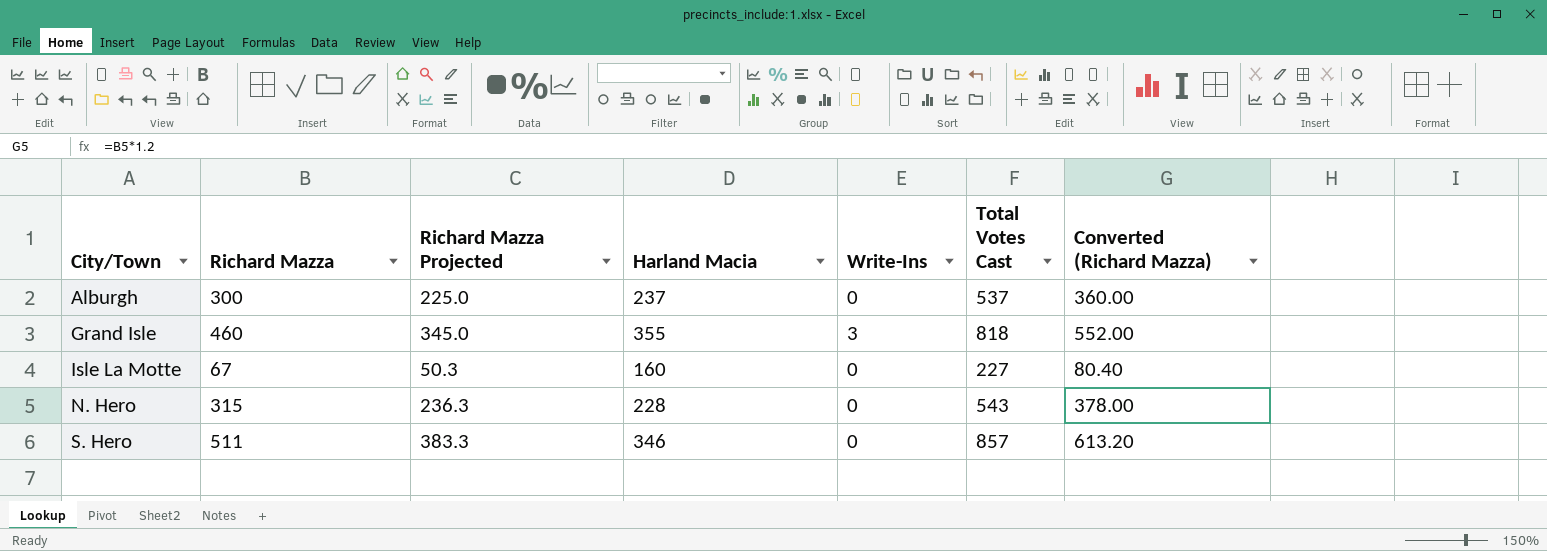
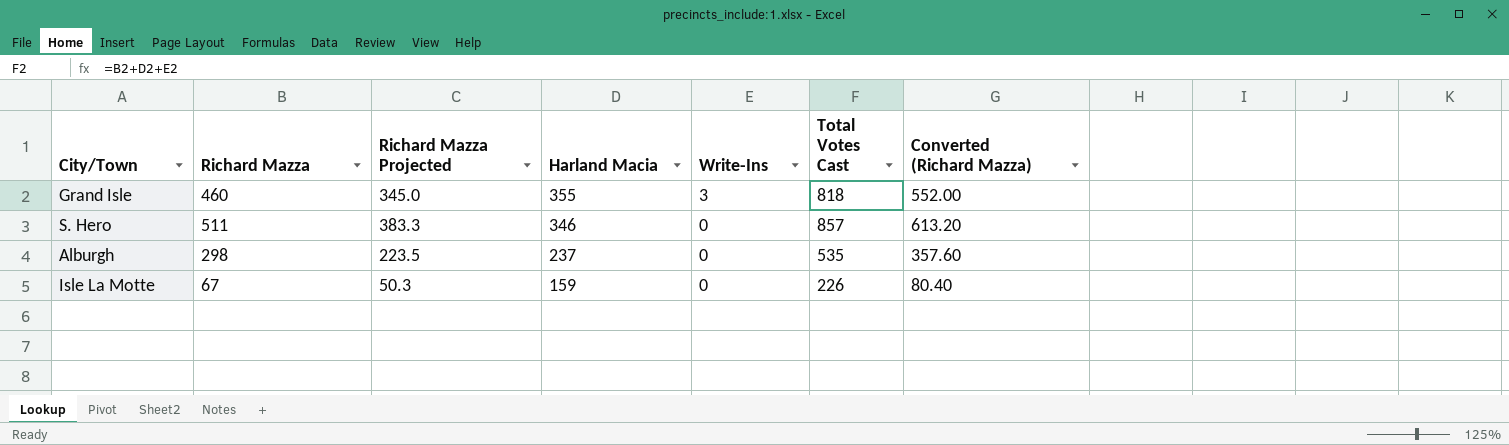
row order: City/Town ascending -> Harland Macia descending
row N. Hero: 315 | 236.3 | 228 | 0 | 543 | 378.00 -> none
Alburgh | Richard Mazza: 300 -> 298
Alburgh | Richard Mazza Projected: 225.0 -> 223.5
Alburgh | Total Votes Cast: 537 -> 535
Alburgh | Converted (Richard Mazza): 360.00 -> 357.60
Isle La Motte | Harland Macia: 160 -> 159
Isle La Motte | Total Votes Cast: 227 -> 226

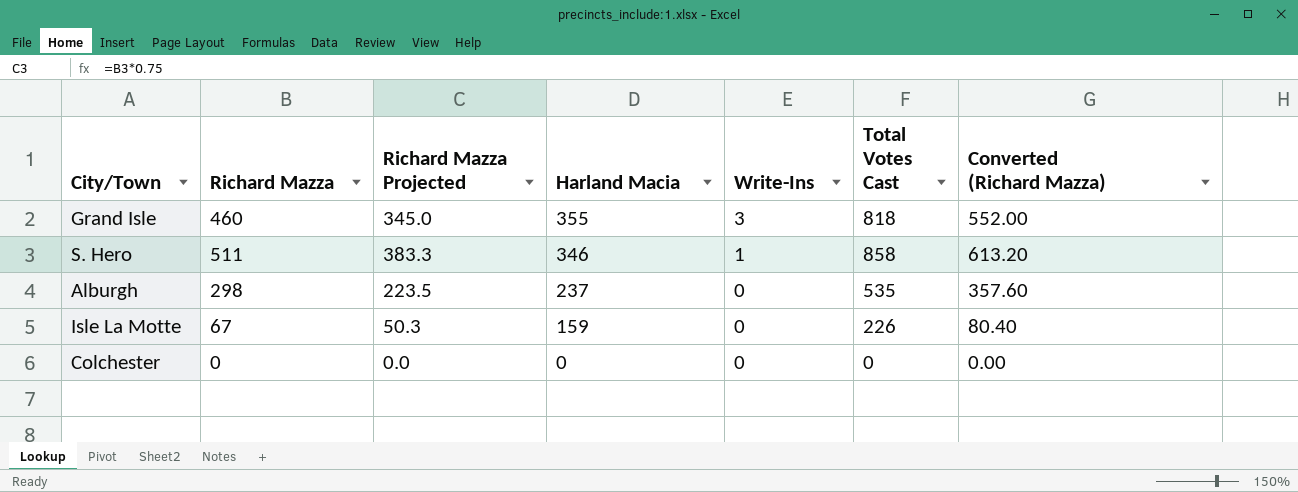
S. Hero | Write-Ins: 0 -> 1
S. Hero | Total Votes Cast: 857 -> 858
row Colchester: none -> 0 | 0.0 | 0 | 0 | 0 | 0.00

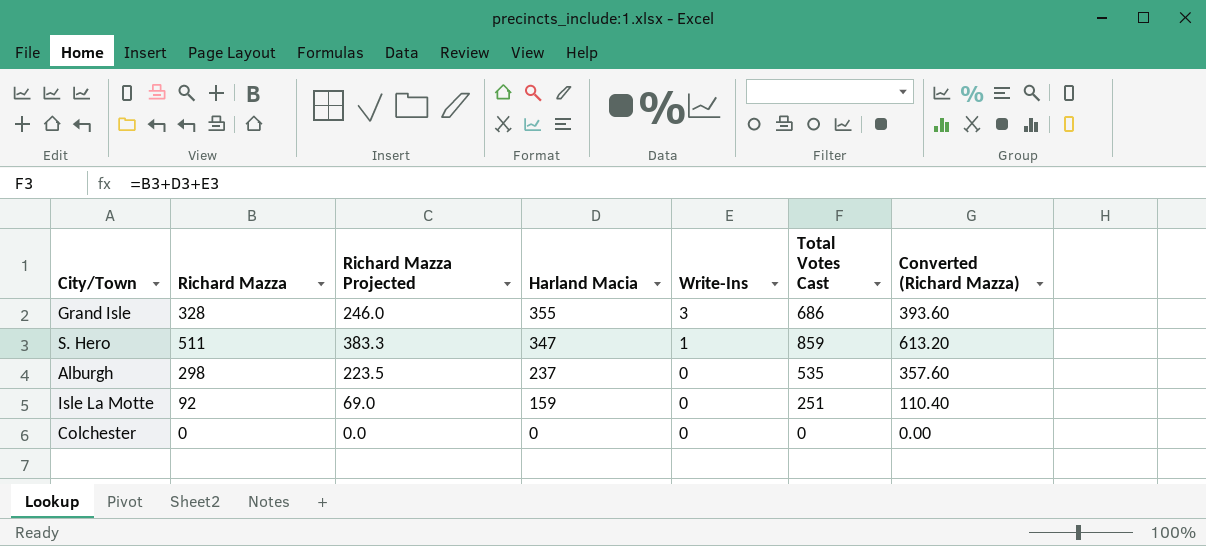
Grand Isle | Richard Mazza: 460 -> 328
Grand Isle | Richard Mazza Projected: 345.0 -> 246.0
Grand Isle | Total Votes Cast: 818 -> 686
Grand Isle | Converted (Richard Mazza): 552.00 -> 393.60
S. Hero | Harland Macia: 346 -> 347
S. Hero | Total Votes Cast: 858 -> 859
Isle La Motte | Richard Mazza: 67 -> 92
Isle La Motte | Richard Mazza Projected: 50.3 -> 69.0
Isle La Motte | Total Votes Cast: 226 -> 251
Isle La Motte | Converted (Richard Mazza): 80.40 -> 110.40

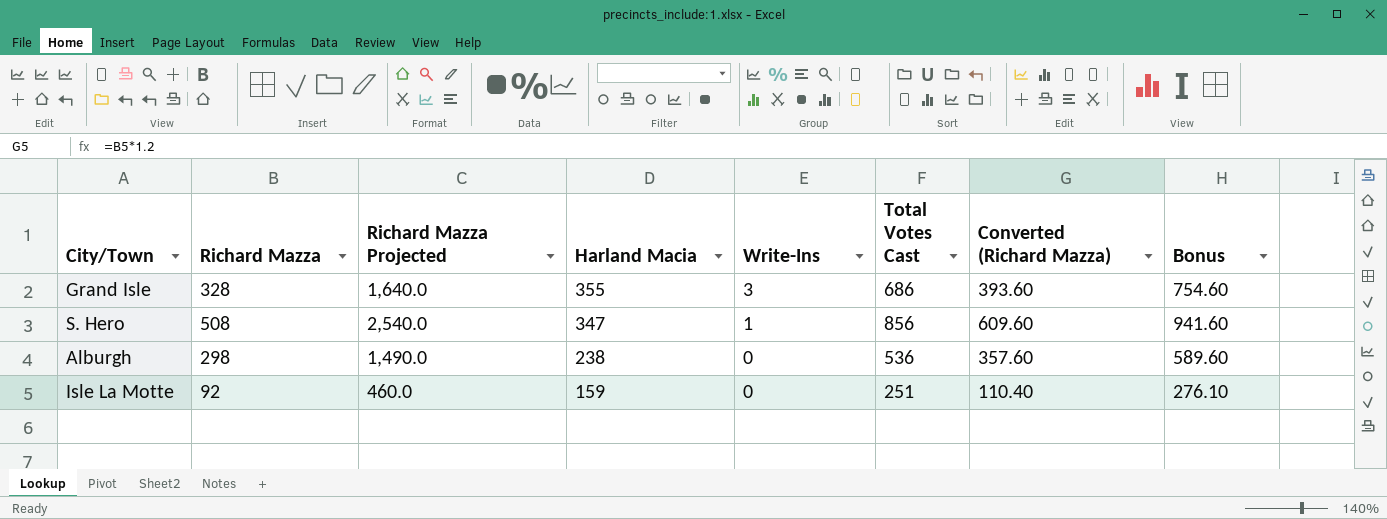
column Richard Mazza Projected | formula: [Richard Mazza] * 0.75 -> [Richard Mazza] * 5
column Bonus | formula: none -> [Total Votes Cast] * 1.1
row Colchester: 0 | 0.0 | 0 | 0 | 0 | 0.00 -> none
S. Hero | Richard Mazza: 511 -> 508
S. Hero | Total Votes Cast: 859 -> 856
S. Hero | Converted (Richard Mazza): 613.20 -> 609.60
Alburgh | Harland Macia: 237 -> 238
Alburgh | Total Votes Cast: 535 -> 536

